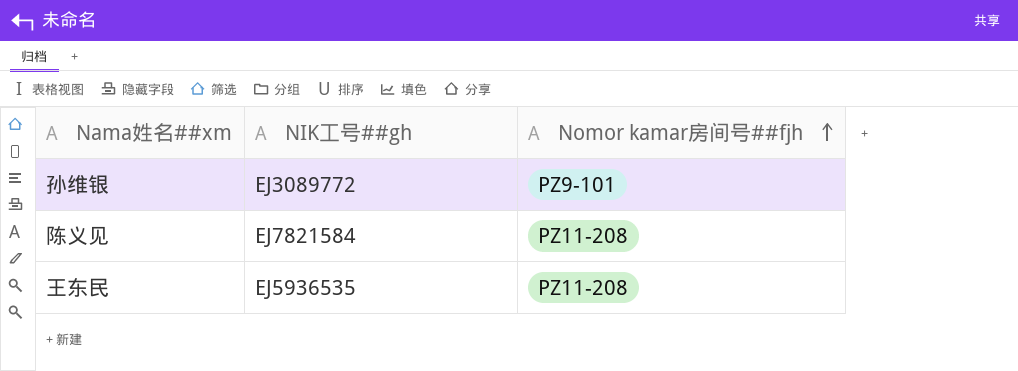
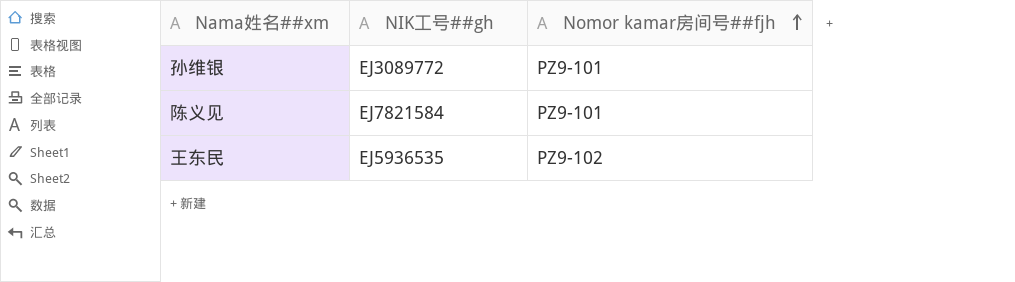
陈义见 | Nomor kamar房间号##fjh: PZ11-208 -> PZ9-101
王东民 | Nomor kamar房间号##fjh: PZ11-208 -> PZ9-102

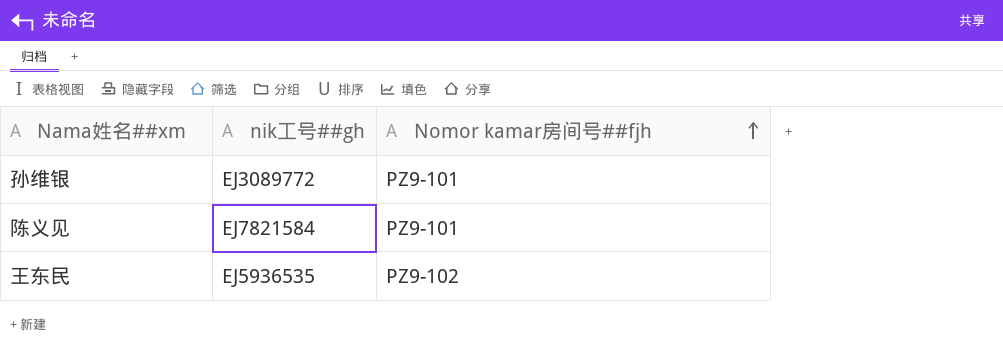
column name: NIK工号##gh -> nik工号##gh

